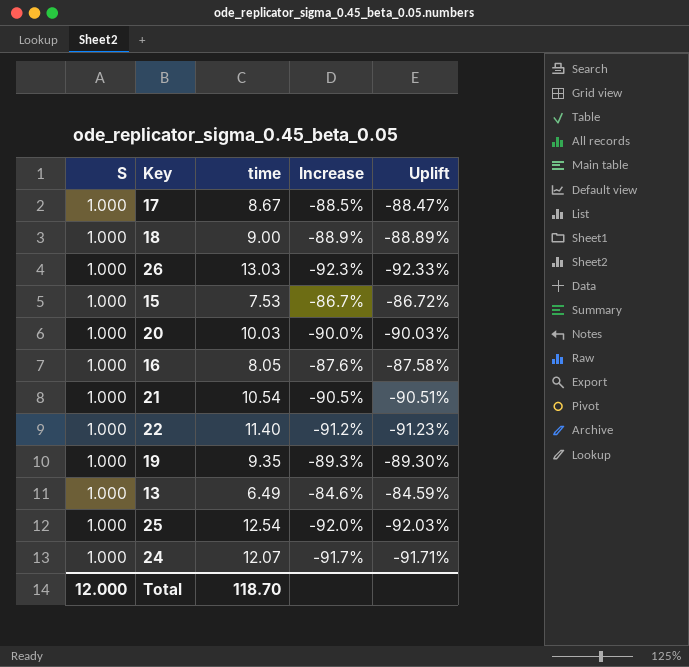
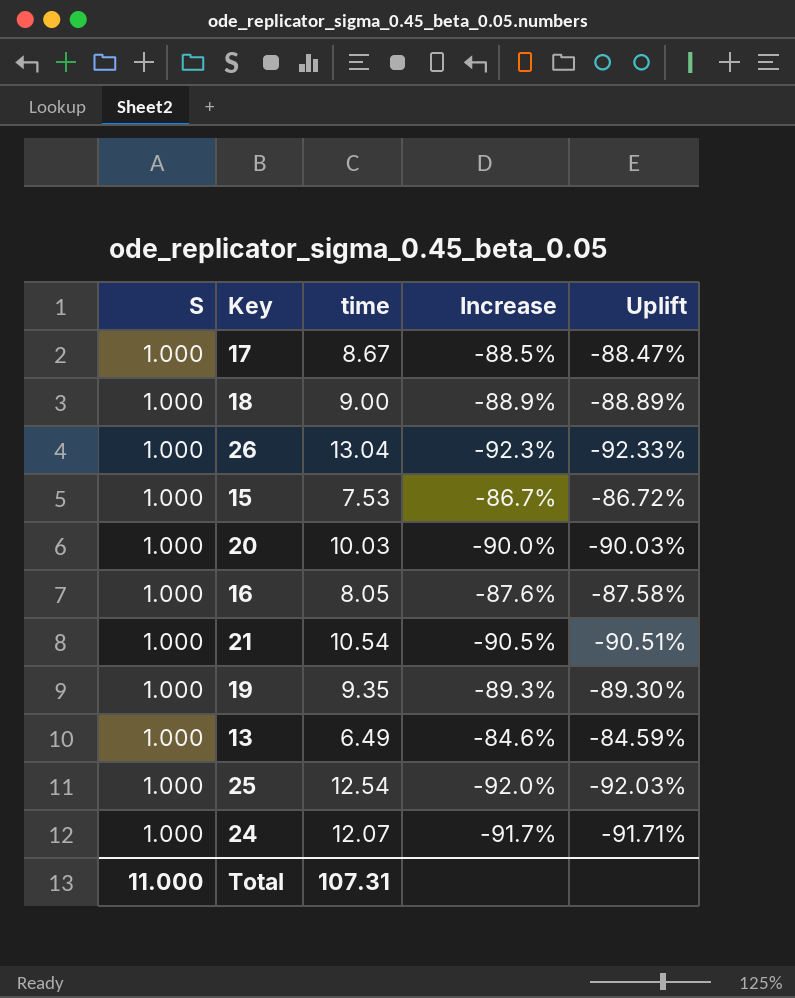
row 22: 1.000 | 11.40 | -91.2% | -91.23% -> none
26 | time: 13.03 -> 13.04
Total | S: 12.000 -> 11.000
Total | time: 118.70 -> 107.31

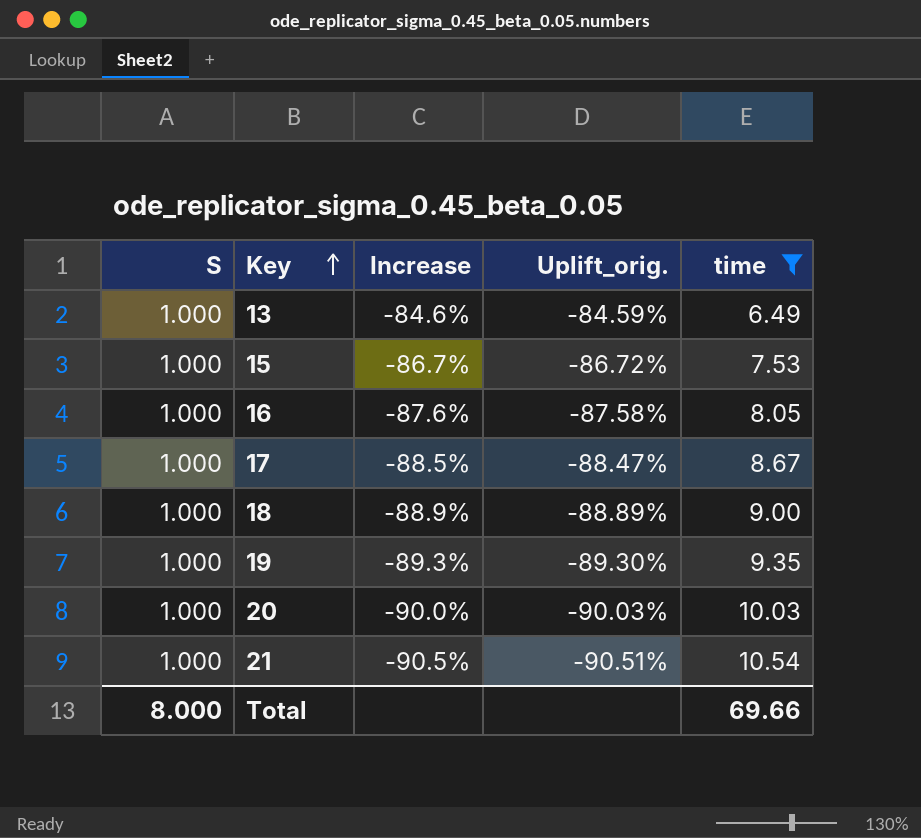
filter: none -> time <= 10.54
row order: none -> Key ascending
column name: Uplift -> Uplift_orig.
column time | position: 3 -> 5
Total | S: 11.000 -> 8.000
Total | time: 107.31 -> 69.66

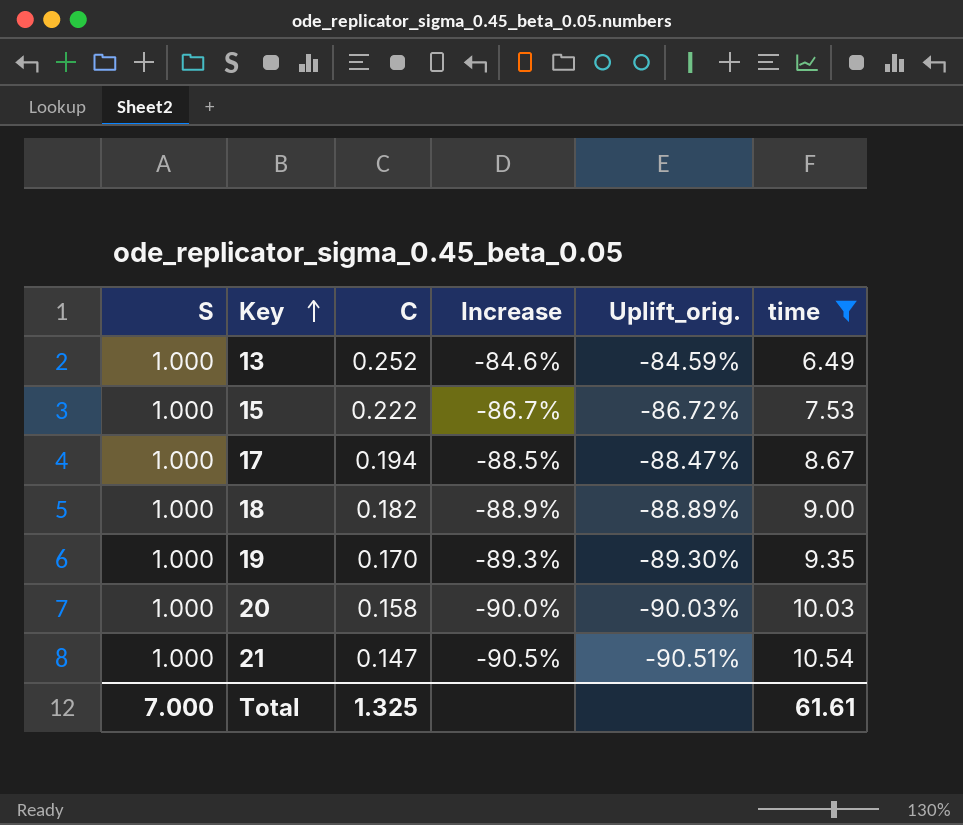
column C | position: none -> 3
row 16: 1.000 | -87.6% | -87.58% | 8.05 -> none
Total | S: 8.000 -> 7.000
Total | time: 69.66 -> 61.61

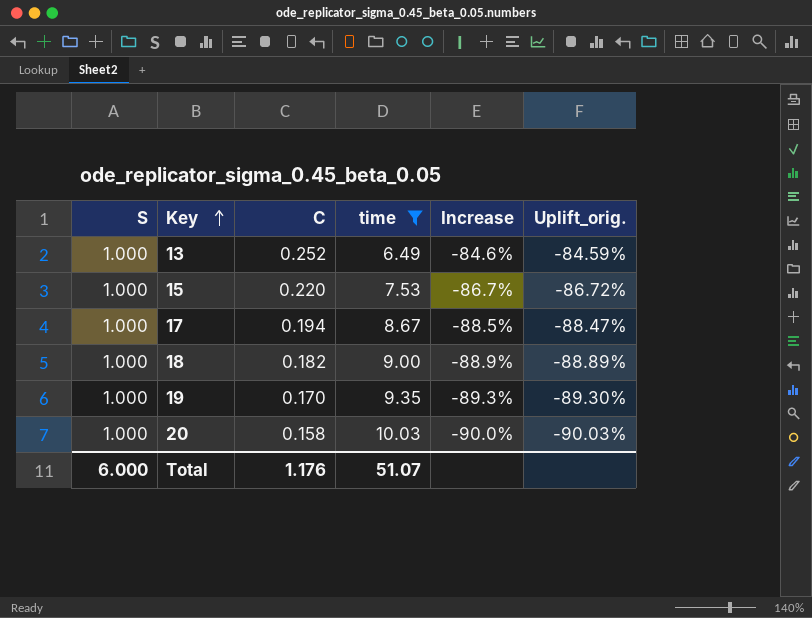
column time | position: 6 -> 4
row 21: 1.000 | 0.147 | -90.5% | -90.51% | 10.54 -> none
15 | C: 0.222 -> 0.220
Total | S: 7.000 -> 6.000
Total | C: 1.325 -> 1.176
Total | time: 61.61 -> 51.07

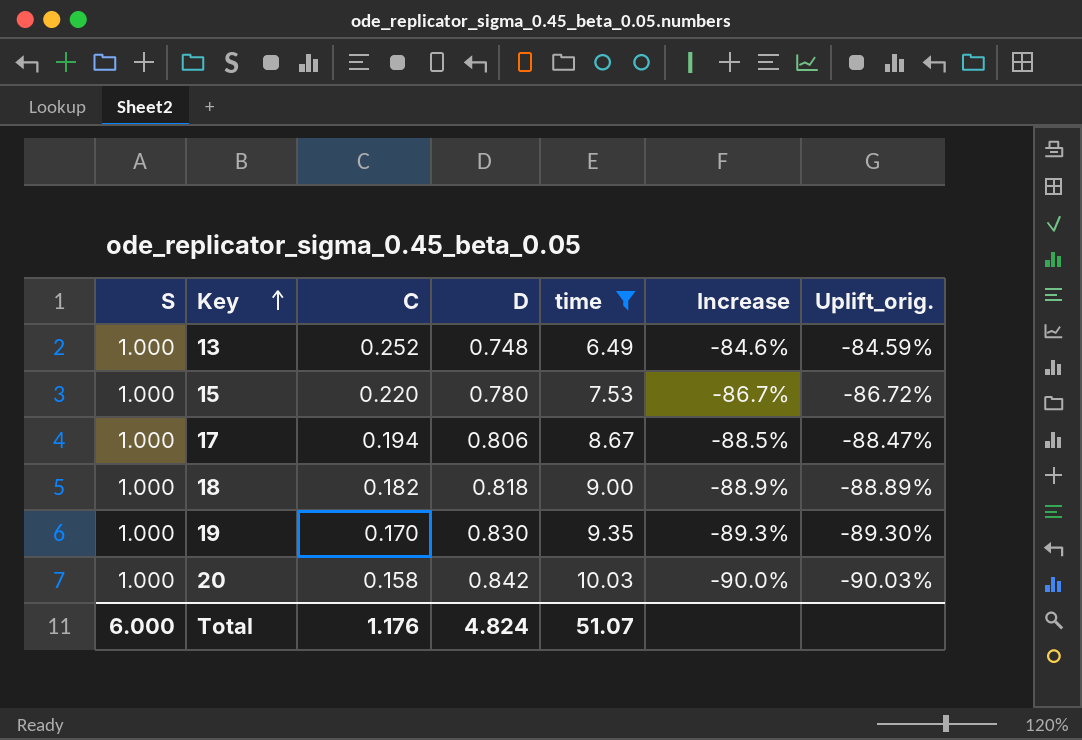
column D | formula: none -> [S] - [C]

